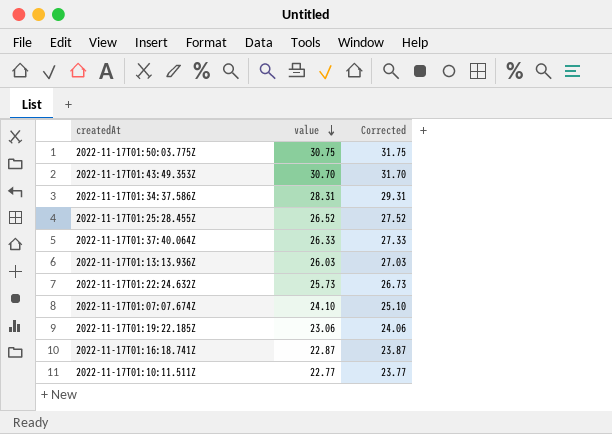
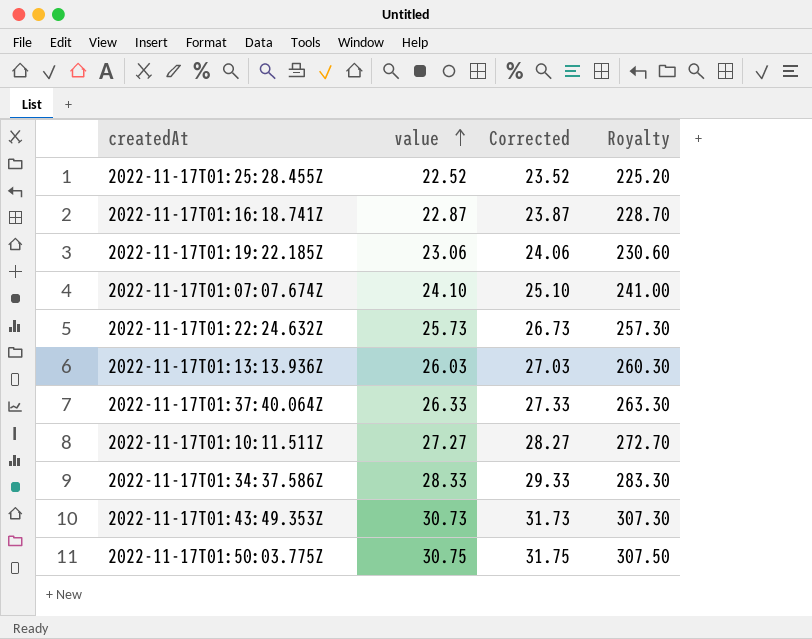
row order: value descending -> value ascending
column Royalty | formula: none -> [value] * 10
2022-11-17T01:25:28.455Z | value: 26.52 -> 22.52
2022-11-17T01:25:28.455Z | Corrected: 27.52 -> 23.52
2022-11-17T01:10:11.511Z | value: 22.77 -> 27.27
2022-11-17T01:10:11.511Z | Corrected: 23.77 -> 28.27
2022-11-17T01:34:37.586Z | value: 28.31 -> 28.33
2022-11-17T01:34:37.586Z | Corrected: 29.31 -> 29.33
2022-11-17T01:43:49.353Z | value: 30.70 -> 30.73
2022-11-17T01:43:49.353Z | Corrected: 31.70 -> 31.73

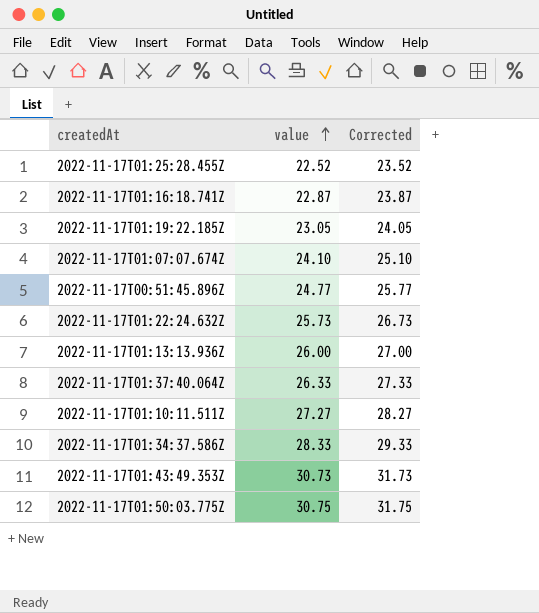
column Royalty | formula: [value] * 10 -> none
2022-11-17T01:19:22.185Z | value: 23.06 -> 23.05
2022-11-17T01:19:22.185Z | Corrected: 24.06 -> 24.05
row 2022-11-17T00:51:45.896Z: none -> 24.77 | 25.77
2022-11-17T01:13:13.936Z | value: 26.03 -> 26.00
2022-11-17T01:13:13.936Z | Corrected: 27.03 -> 27.00

